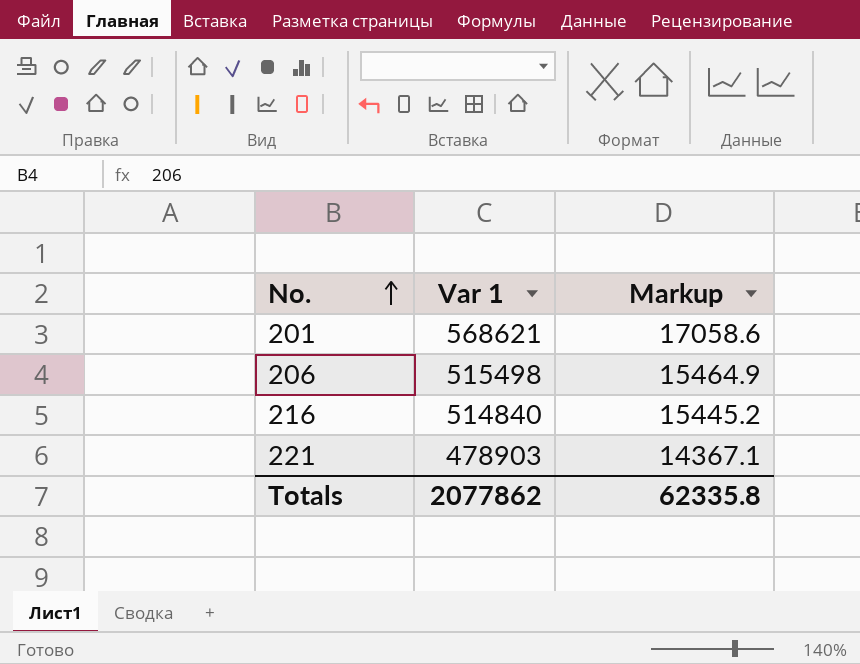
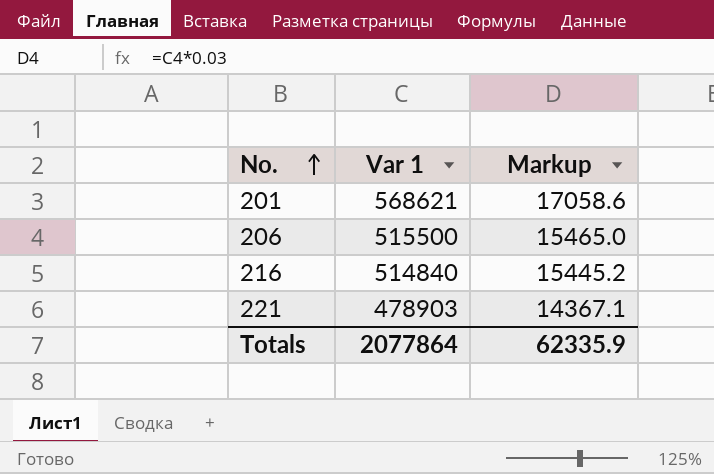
206 | Var 1: 515498 -> 515500
206 | Markup: 15464.9 -> 15465.0
Totals | Var 1: 2077862 -> 2077864
Totals | Markup: 62335.8 -> 62335.9

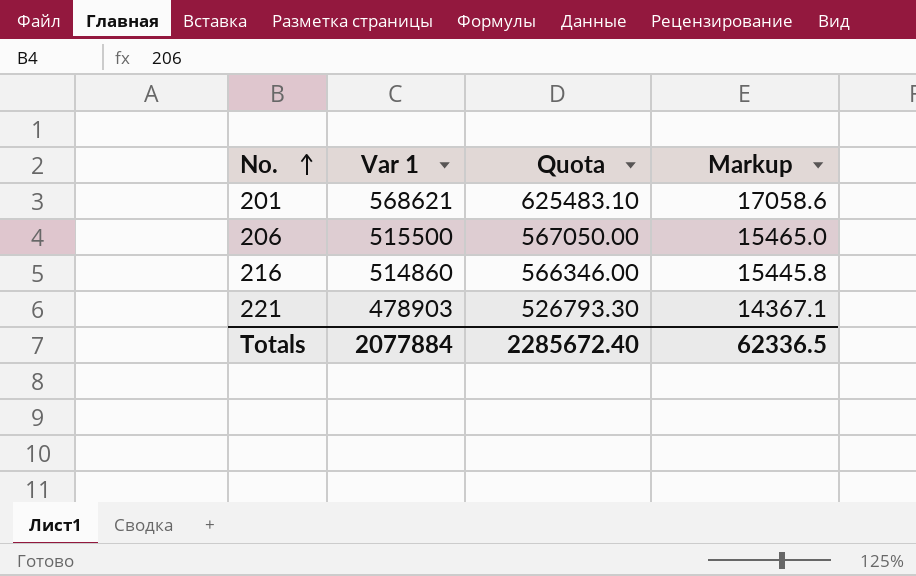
column Quota | formula: none -> [Var 1] * 1.1
216 | Var 1: 514840 -> 514860
216 | Markup: 15445.2 -> 15445.8
Totals | Var 1: 2077864 -> 2077884
Totals | Markup: 62335.9 -> 62336.5

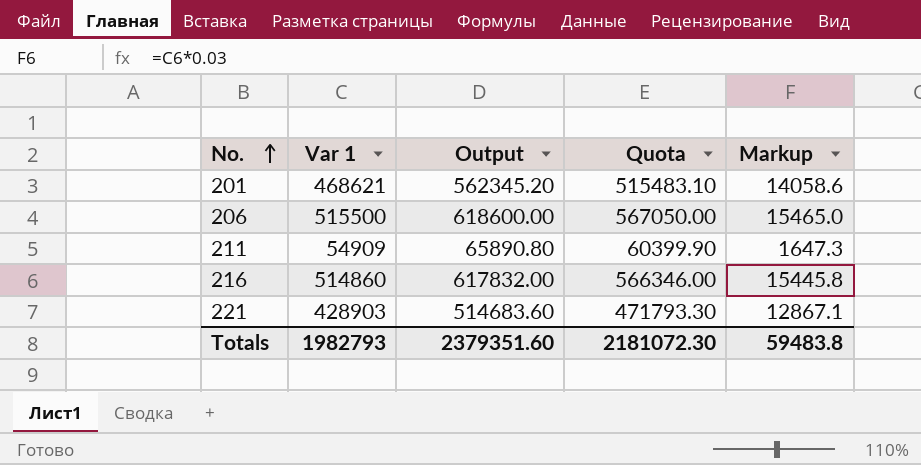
column Output | formula: none -> [Var 1] * 1.2
201 | Var 1: 568621 -> 468621
201 | Quota: 625483.10 -> 515483.10
201 | Markup: 17058.6 -> 14058.6
row 211: none -> 54909 | 65890.80 | 60399.90 | 1647.3
221 | Var 1: 478903 -> 428903
221 | Quota: 526793.30 -> 471793.30
221 | Markup: 14367.1 -> 12867.1
Totals | Var 1: 2077884 -> 1982793
Totals | Quota: 2285672.40 -> 2181072.30
Totals | Markup: 62336.5 -> 59483.8

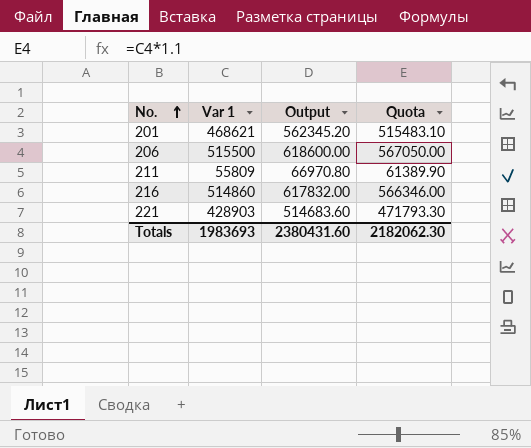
column Markup | formula: [Var 1] * 0.03 -> none
211 | Var 1: 54909 -> 55809
211 | Output: 65890.80 -> 66970.80
211 | Quota: 60399.90 -> 61389.90
Totals | Var 1: 1982793 -> 1983693
Totals | Output: 2379351.60 -> 2380431.60
Totals | Quota: 2181072.30 -> 2182062.30

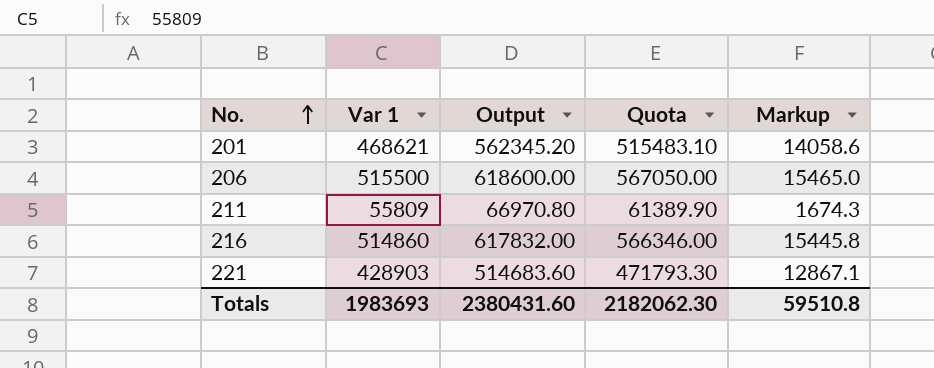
column Markup | formula: none -> [Var 1] * 0.03

